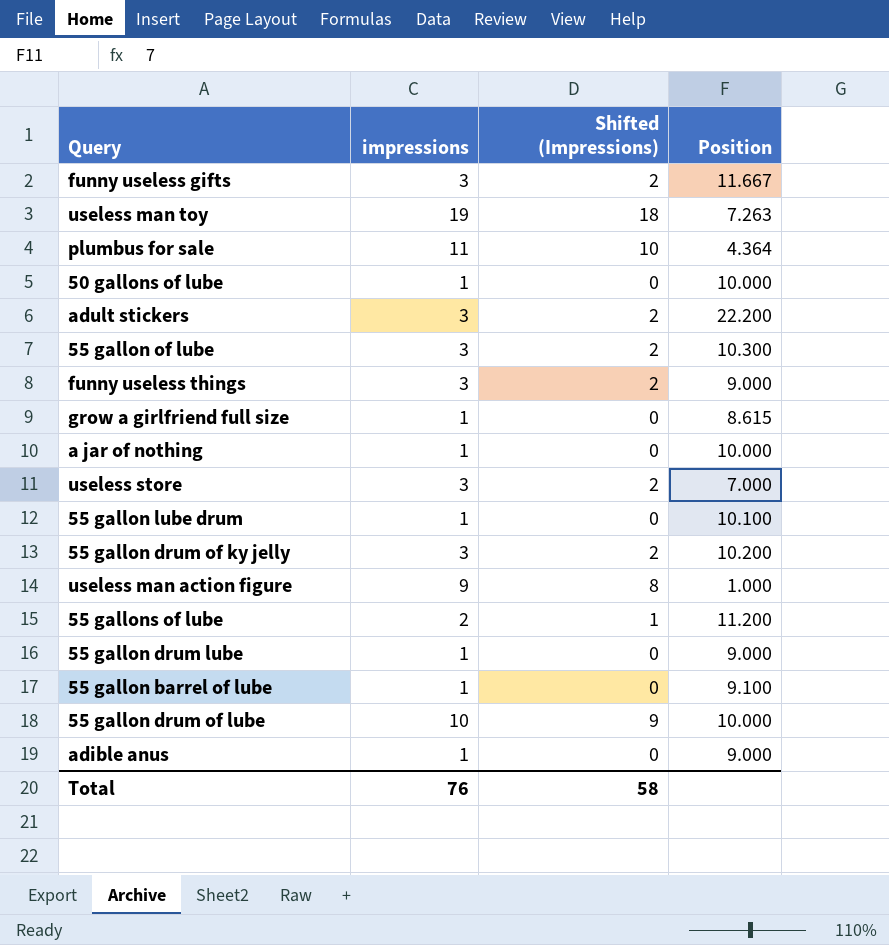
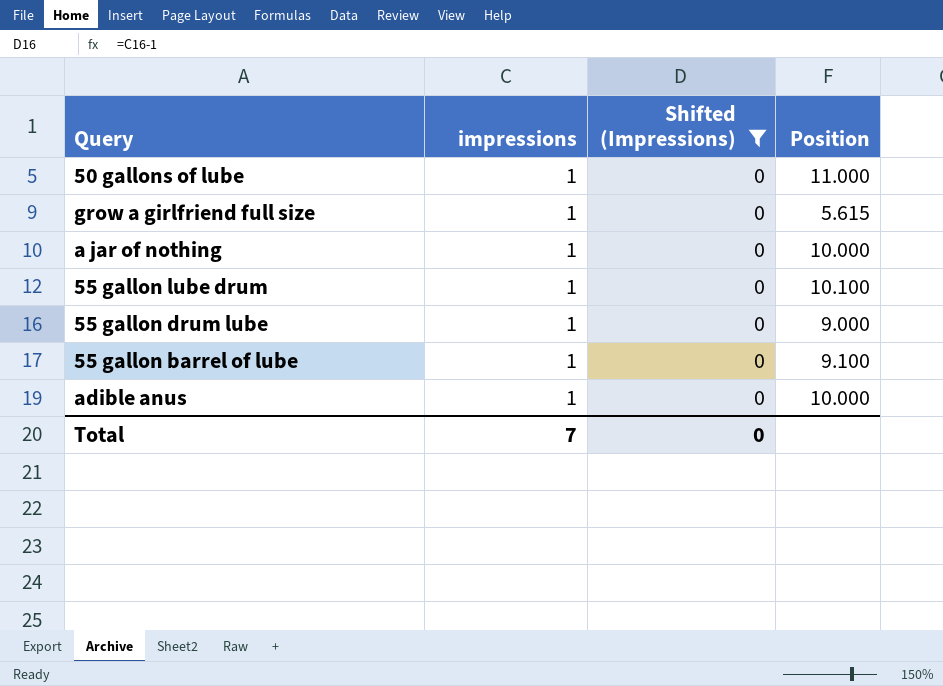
filter: none -> Shifted (Impressions) = 0
50 gallons of lube | Position: 10.000 -> 11.000
grow a girlfriend full size | Position: 8.615 -> 5.615
adible anus | Position: 9.000 -> 10.000
Total | impressions: 76 -> 7
Total | Shifted (Impressions): 58 -> 0

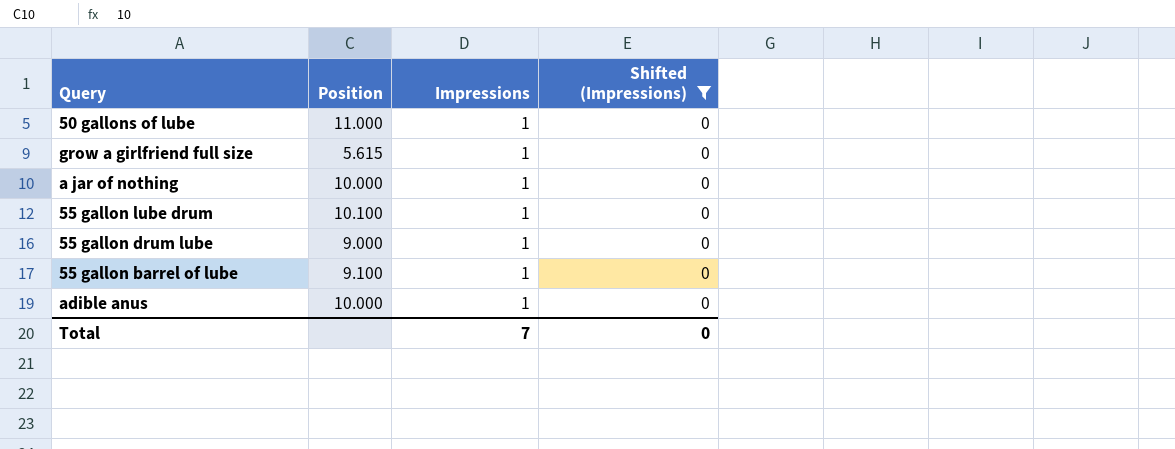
column Position | position: 4 -> 2
column name: impressions -> Impressions

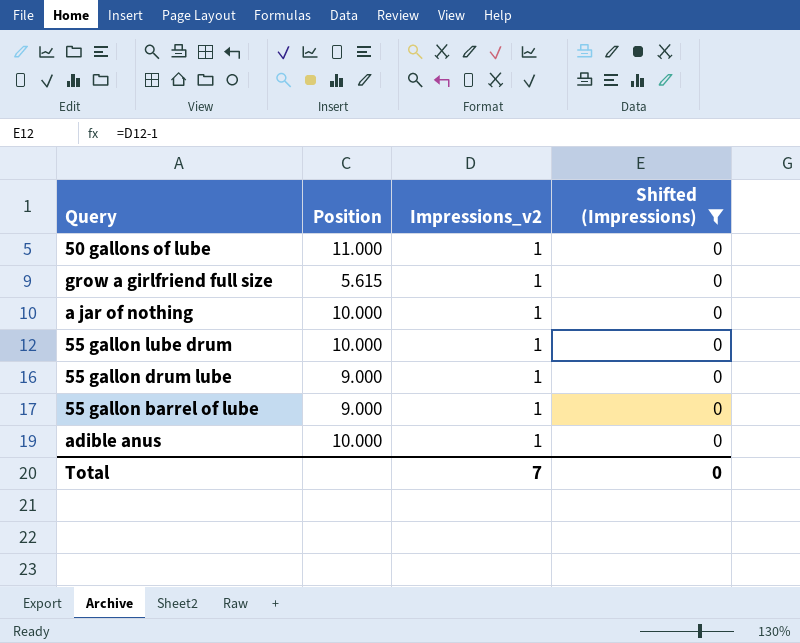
column name: Impressions -> Impressions_v2
55 gallon lube drum | Position: 10.100 -> 10.000
55 gallon barrel of lube | Position: 9.100 -> 9.000

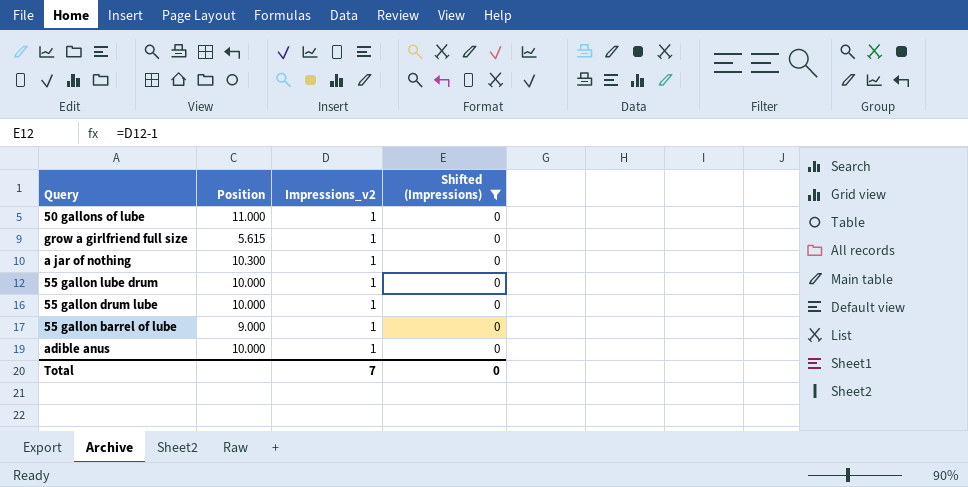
a jar of nothing | Position: 10.000 -> 10.300
55 gallon drum lube | Position: 9.000 -> 10.000

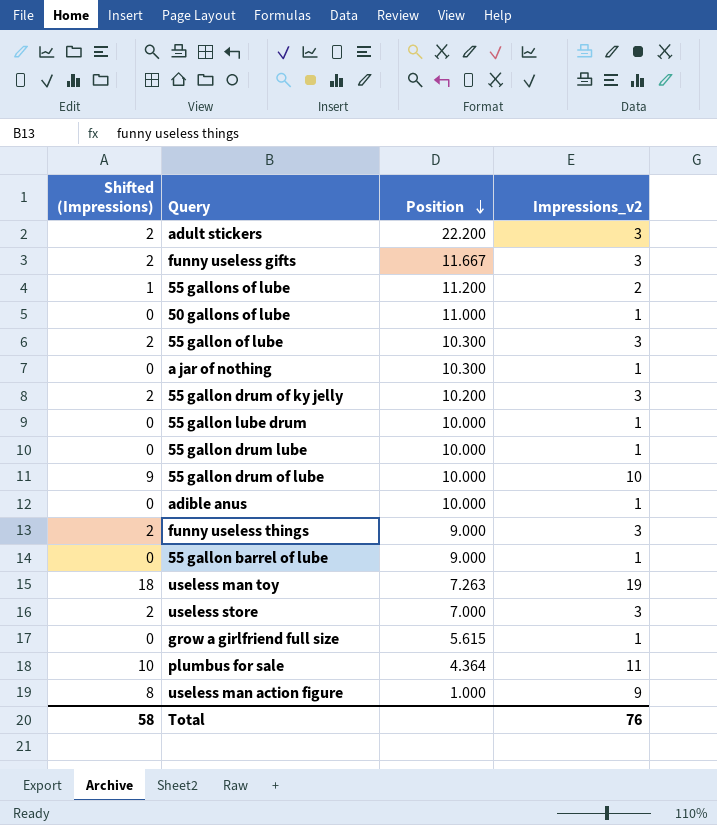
filter: Shifted (Impressions) = 0 -> none
row order: none -> Position descending
column Shifted (Impressions) | position: 4 -> 1
Total | Shifted (Impressions): 0 -> 58
Total | Impressions_v2: 7 -> 76

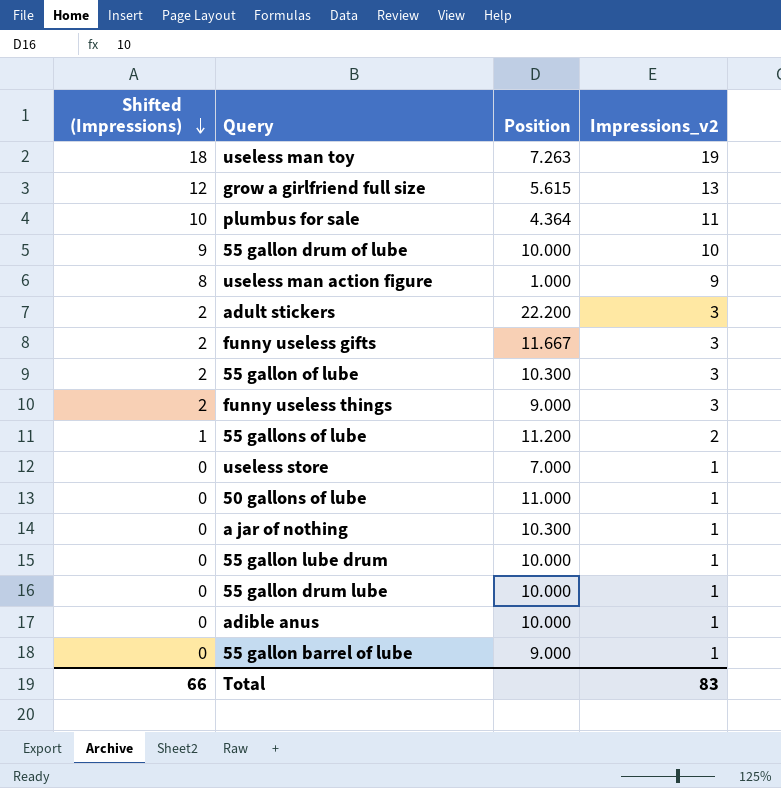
row order: Position descending -> Shifted (Impressions) descending
row 55 gallon drum of ky jelly: 2 | 10.200 | 3 -> none
grow a girlfriend full size | Shifted (Impressions): 0 -> 12
grow a girlfriend full size | Impressions_v2: 1 -> 13
useless store | Shifted (Impressions): 2 -> 0
useless store | Impressions_v2: 3 -> 1
Total | Shifted (Impressions): 58 -> 66
Total | Impressions_v2: 76 -> 83

